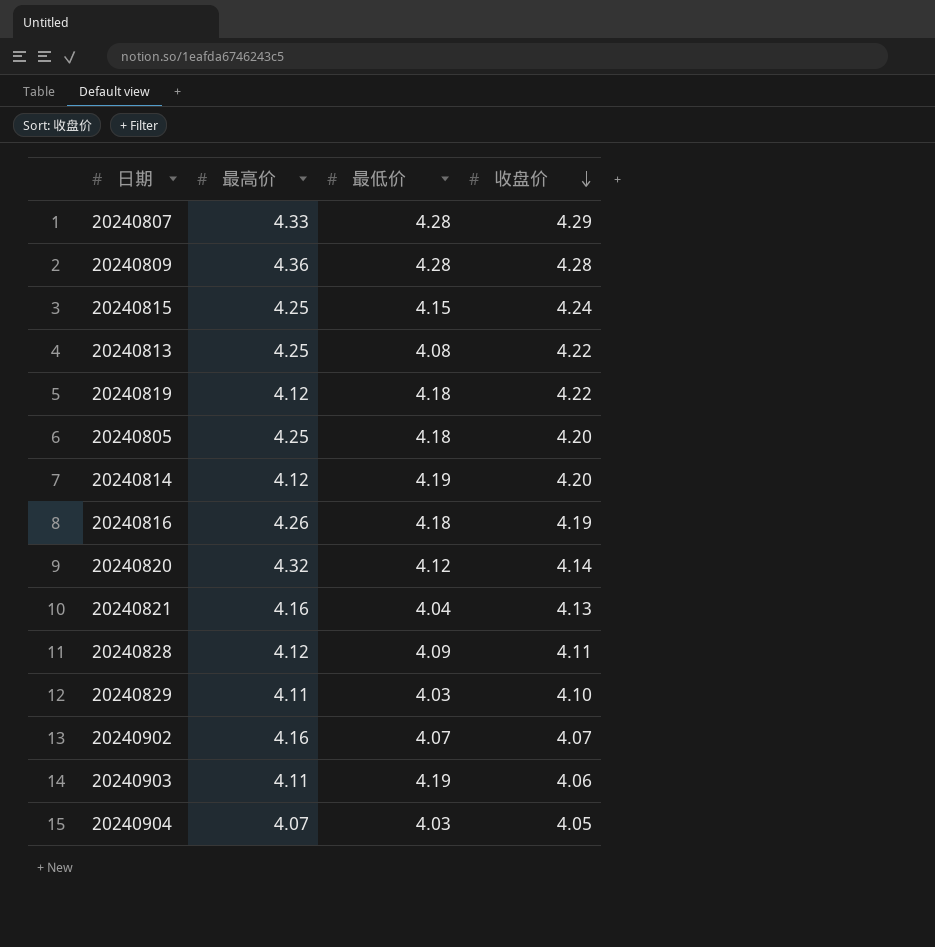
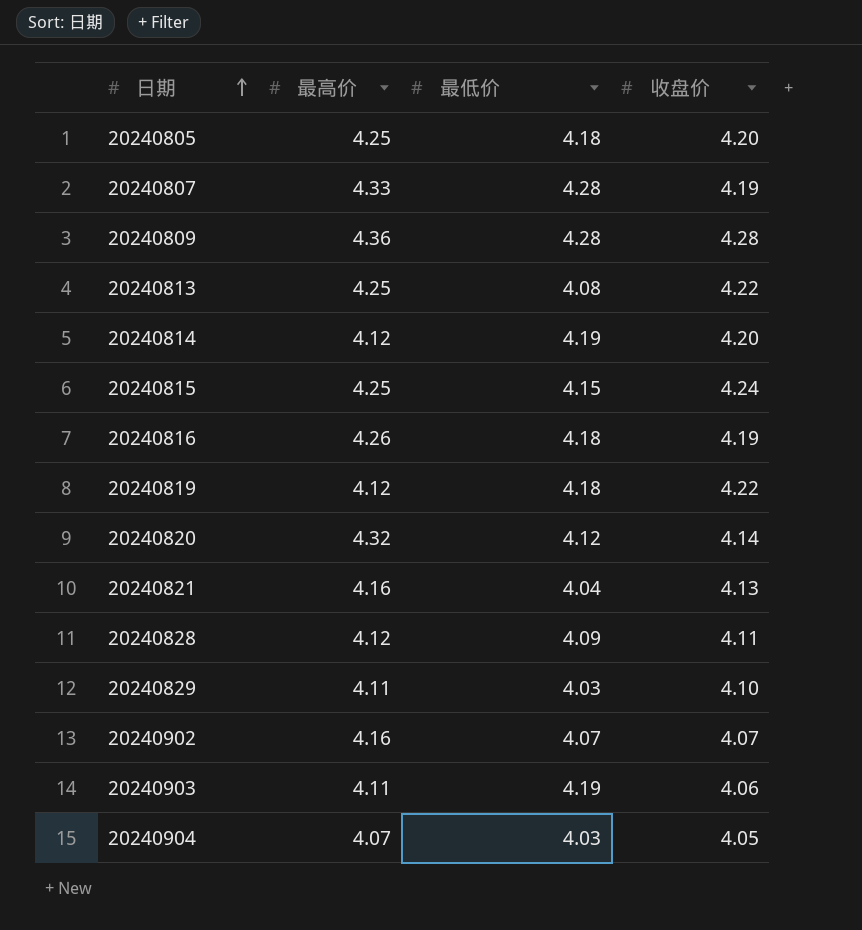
row order: 收盘价 descending -> 日期 ascending
20240807 | 收盘价: 4.29 -> 4.19

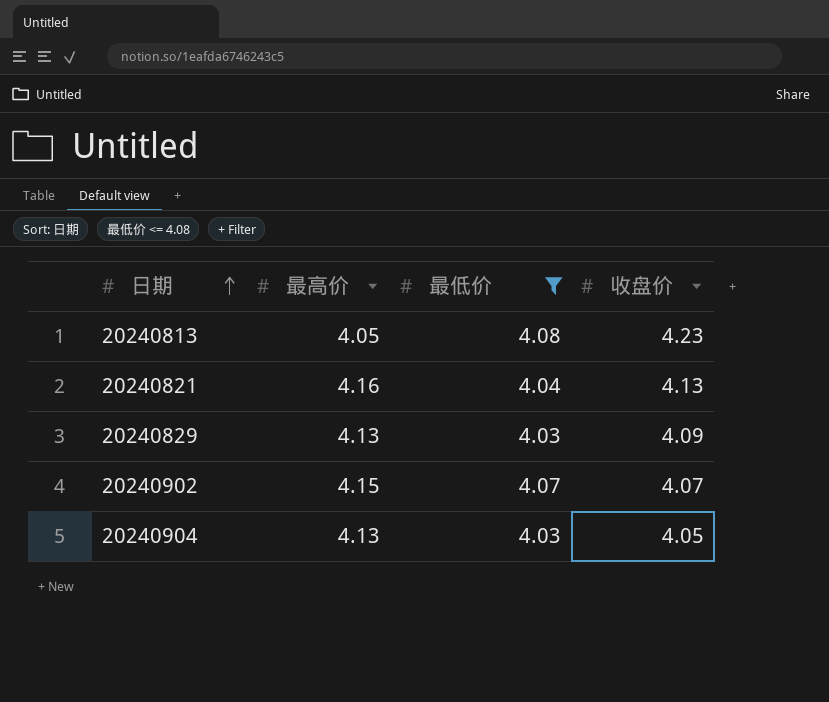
filter: none -> 最低价 <= 4.08
20240813 | 最高价: 4.25 -> 4.05
20240813 | 收盘价: 4.22 -> 4.23
20240829 | 最高价: 4.11 -> 4.13
20240829 | 收盘价: 4.10 -> 4.09
20240902 | 最高价: 4.16 -> 4.15
20240904 | 最高价: 4.07 -> 4.13

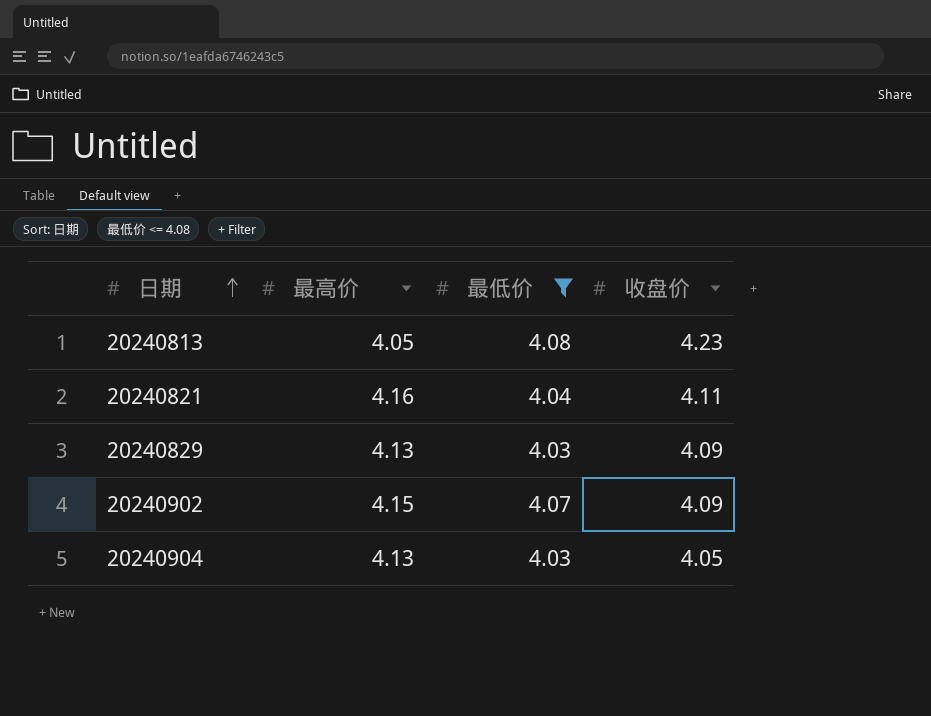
20240821 | 收盘价: 4.13 -> 4.11
20240902 | 收盘价: 4.07 -> 4.09

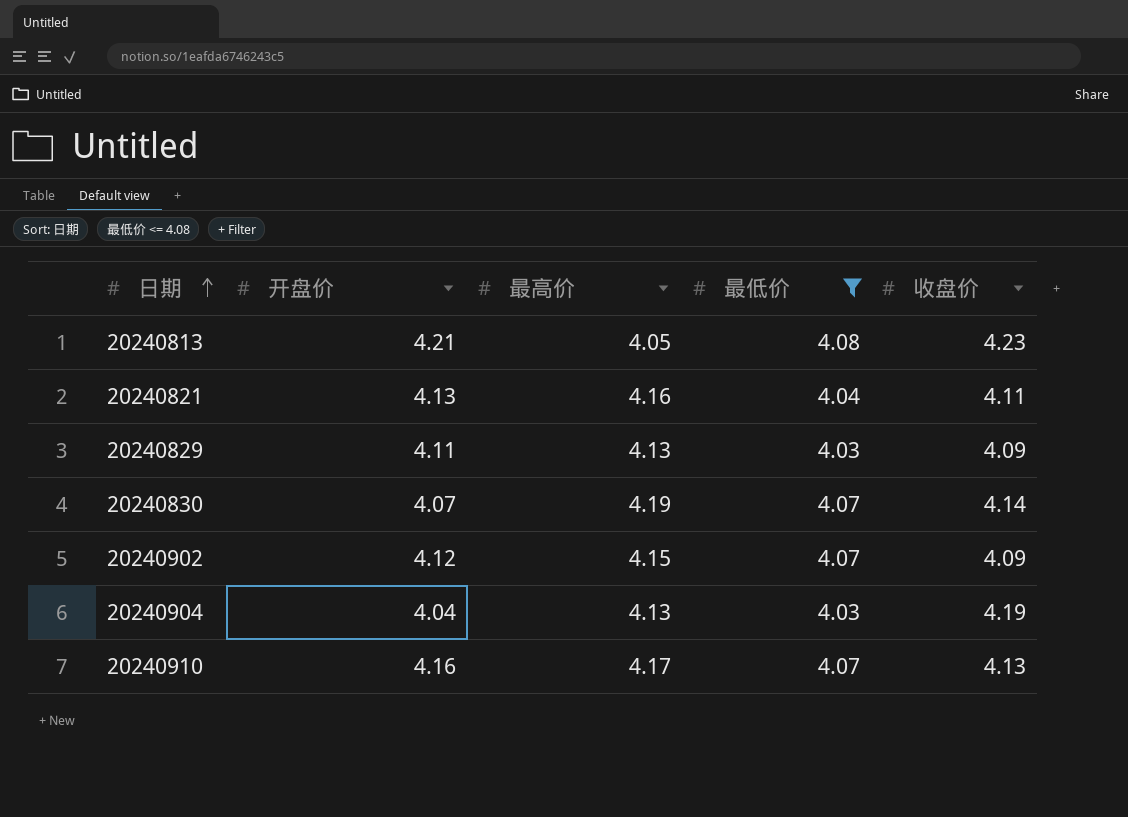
column 开盘价 | position: none -> 2
row 20240830: none -> 4.07 | 4.19 | 4.07 | 4.14
20240904 | 收盘价: 4.05 -> 4.19
row 20240910: none -> 4.16 | 4.17 | 4.07 | 4.13

